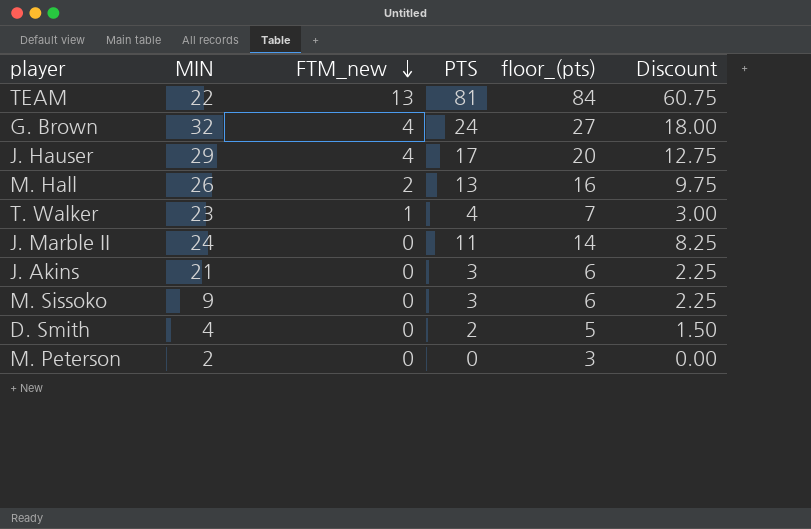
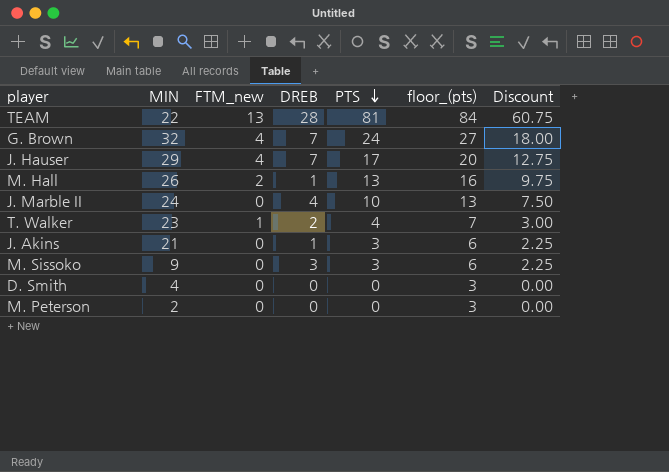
row order: FTM_new descending -> PTS descending
column DREB | position: none -> 4
J. Marble II | PTS: 11 -> 10
J. Marble II | floor_(pts): 14 -> 13
J. Marble II | Discount: 8.25 -> 7.50
D. Smith | PTS: 2 -> 0
D. Smith | floor_(pts): 5 -> 3
D. Smith | Discount: 1.50 -> 0.00

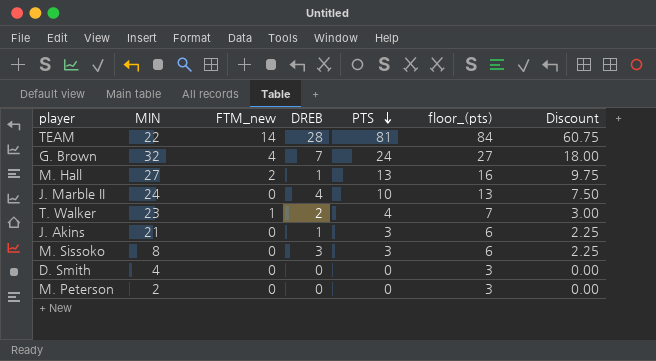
row J. Hauser: 29 | 4 | 7 | 17 | 20 | 12.75 -> none
TEAM | FTM_new: 13 -> 14
M. Hall | MIN: 26 -> 27
M. Sissoko | MIN: 9 -> 8

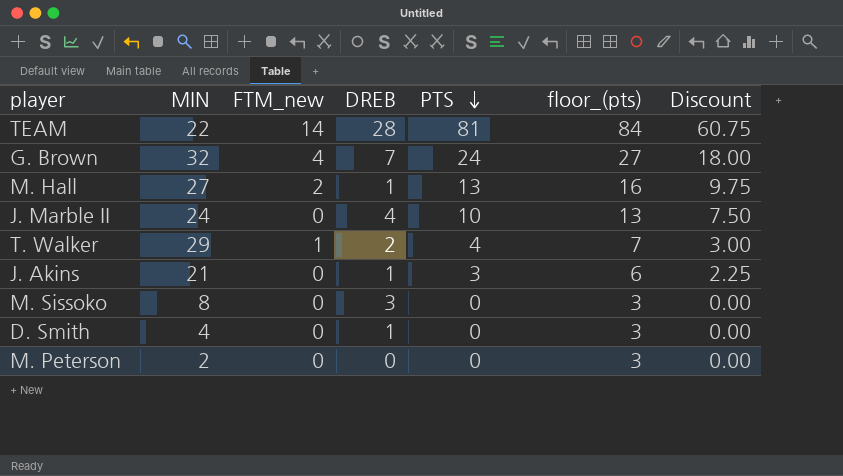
T. Walker | MIN: 23 -> 29
M. Sissoko | PTS: 3 -> 0
M. Sissoko | floor_(pts): 6 -> 3
M. Sissoko | Discount: 2.25 -> 0.00
D. Smith | DREB: 0 -> 1

